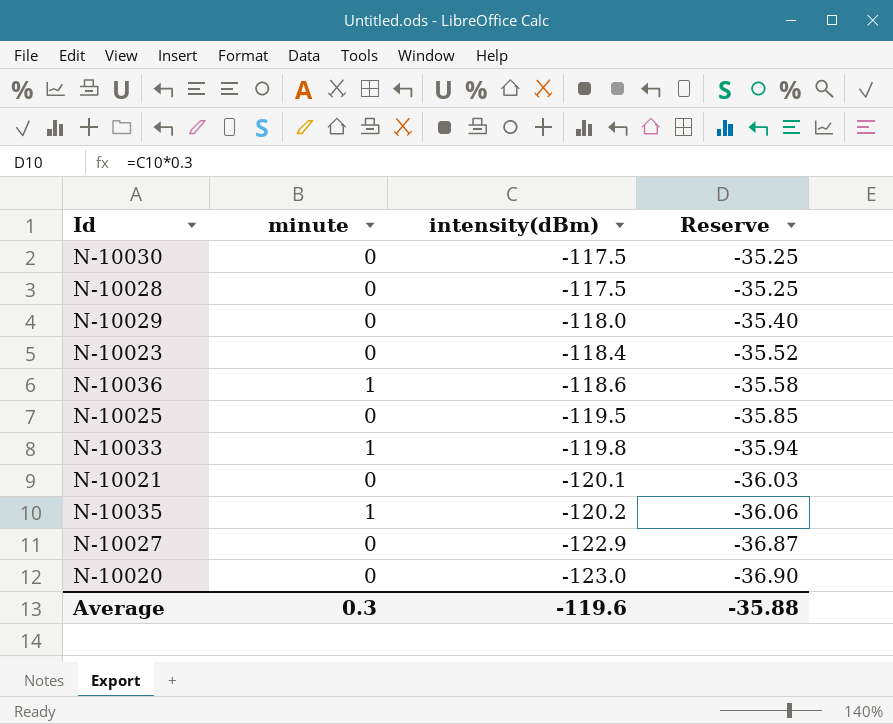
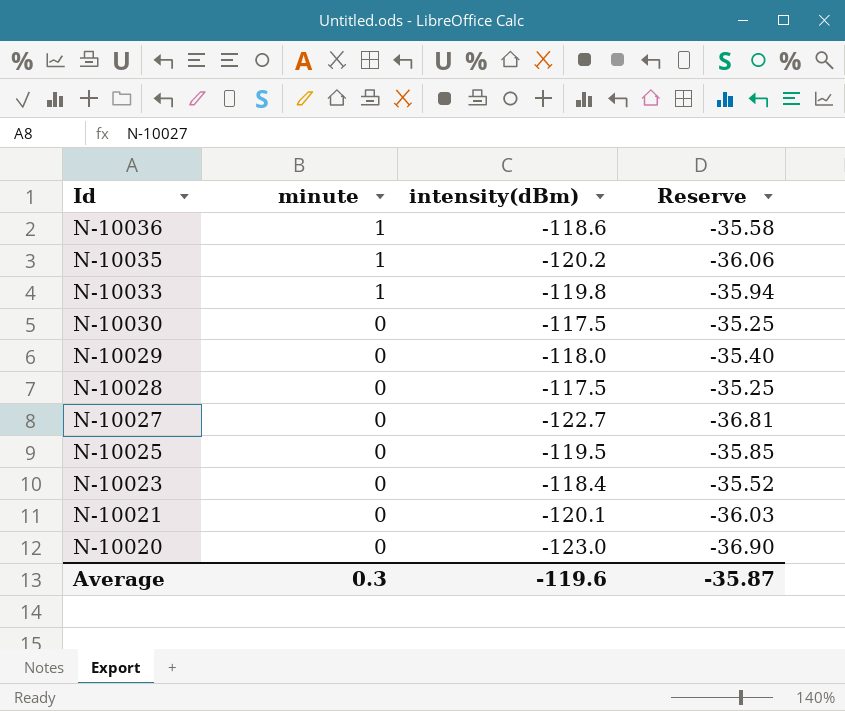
row order: intensity(dBm) descending -> Id descending
N-10027 | intensity(dBm): -122.9 -> -122.7
N-10027 | Reserve: -36.87 -> -36.81
Average | Reserve: -35.88 -> -35.87

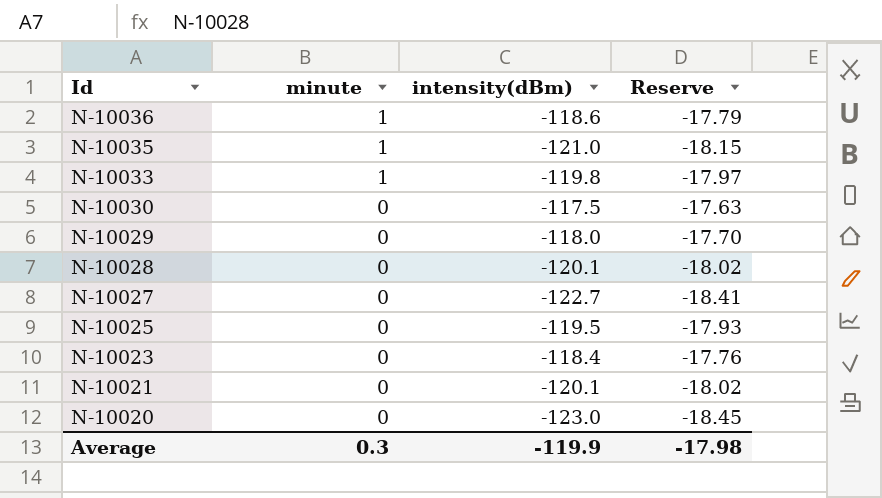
column Reserve | formula: [intensity(dBm)] * 0.3 -> [intensity(dBm)] * 0.15
N-10035 | intensity(dBm): -120.2 -> -121.0
N-10028 | intensity(dBm): -117.5 -> -120.1
Average | intensity(dBm): -119.6 -> -119.9
Average | Reserve: -35.87 -> -17.98

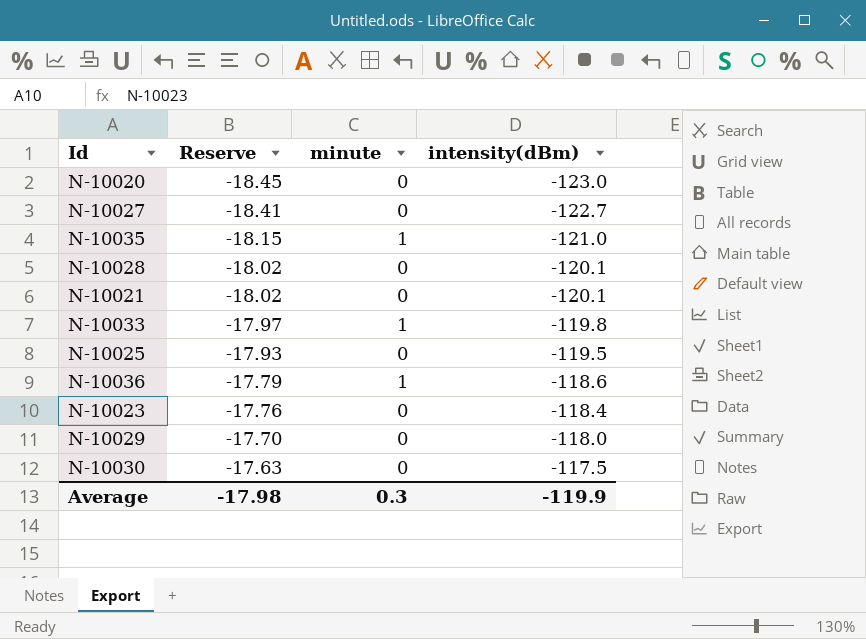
row order: Id descending -> Reserve ascending
column Reserve | position: 4 -> 2

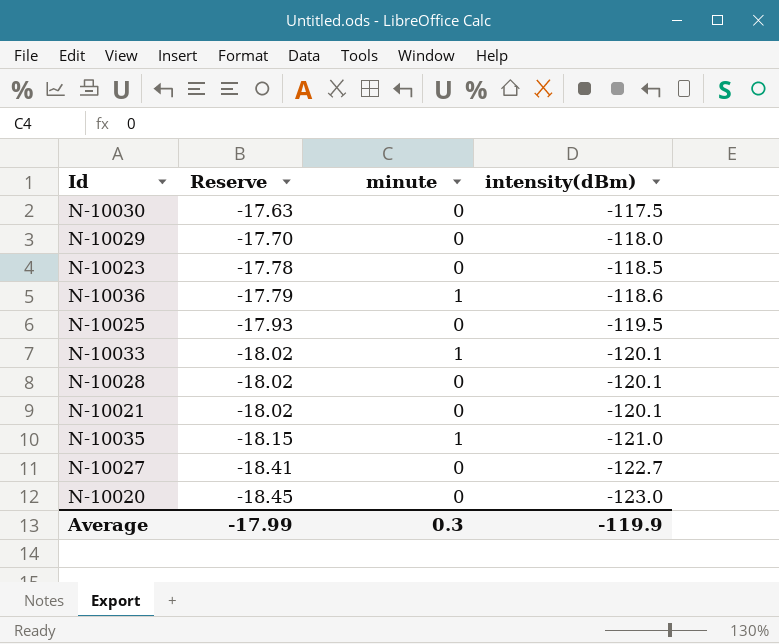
row order: Reserve ascending -> Reserve descending
N-10023 | Reserve: -17.76 -> -17.78
N-10023 | intensity(dBm): -118.4 -> -118.5
N-10033 | Reserve: -17.97 -> -18.02
N-10033 | intensity(dBm): -119.8 -> -120.1
Average | Reserve: -17.98 -> -17.99

